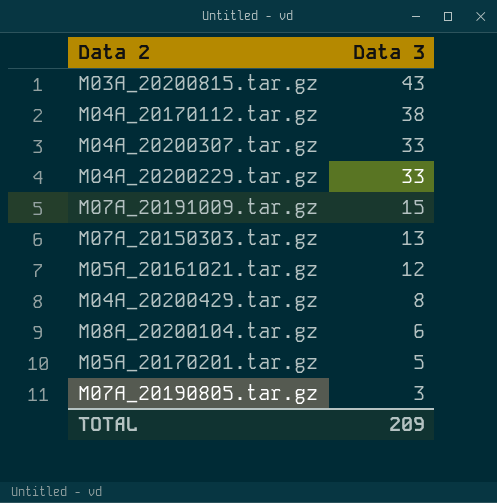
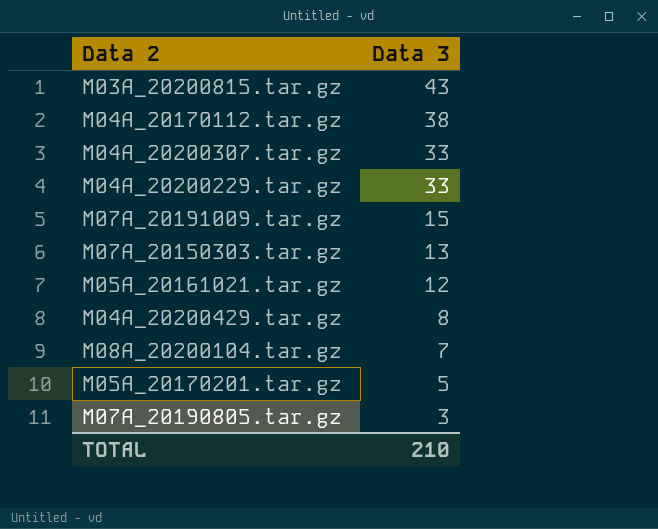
M08A_20200104.tar.gz | Data 3: 6 -> 7
TOTAL | Data 3: 209 -> 210

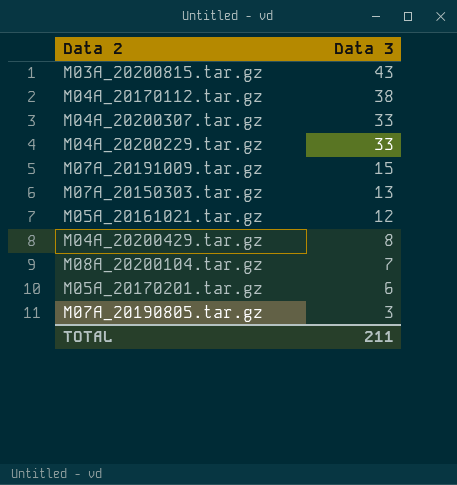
M05A_20170201.tar.gz | Data 3: 5 -> 6
TOTAL | Data 3: 210 -> 211

